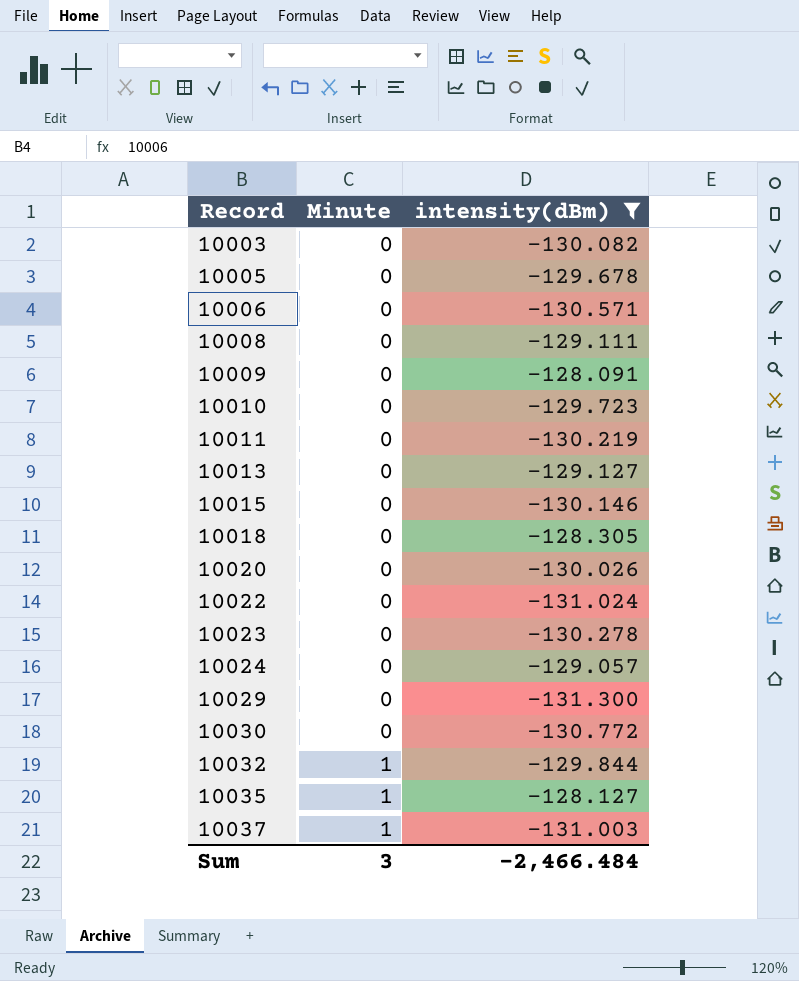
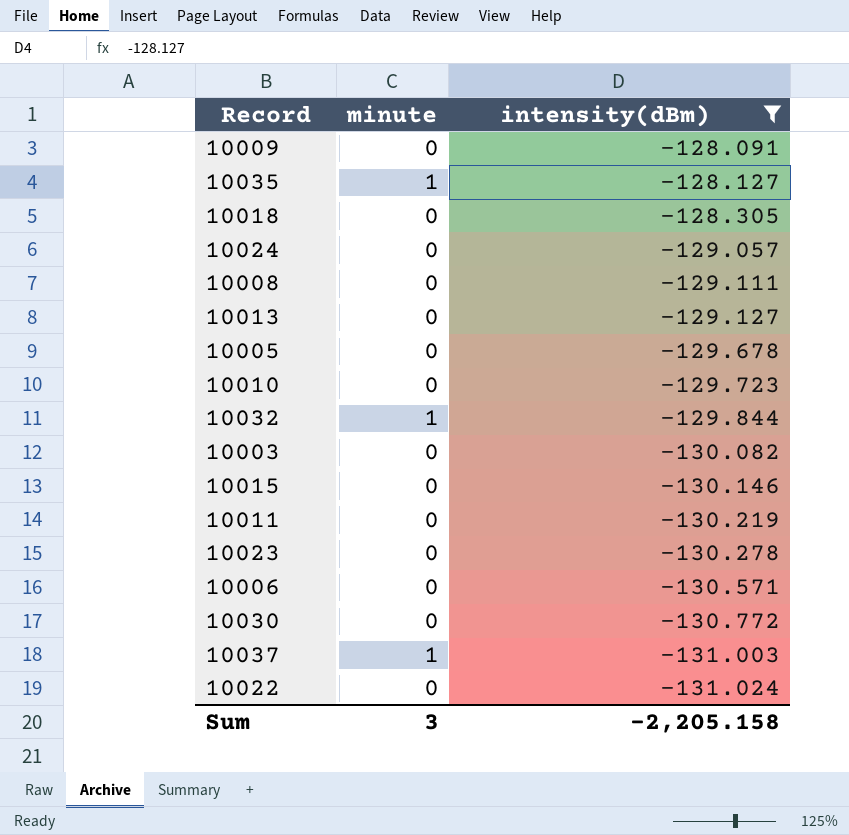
row order: Record ascending -> intensity(dBm) descending
column name: Minute -> minute
row 10020: 0 | -130.026 -> none
row 10029: 0 | -131.300 -> none
Sum | intensity(dBm): -2,466.484 -> -2,205.158

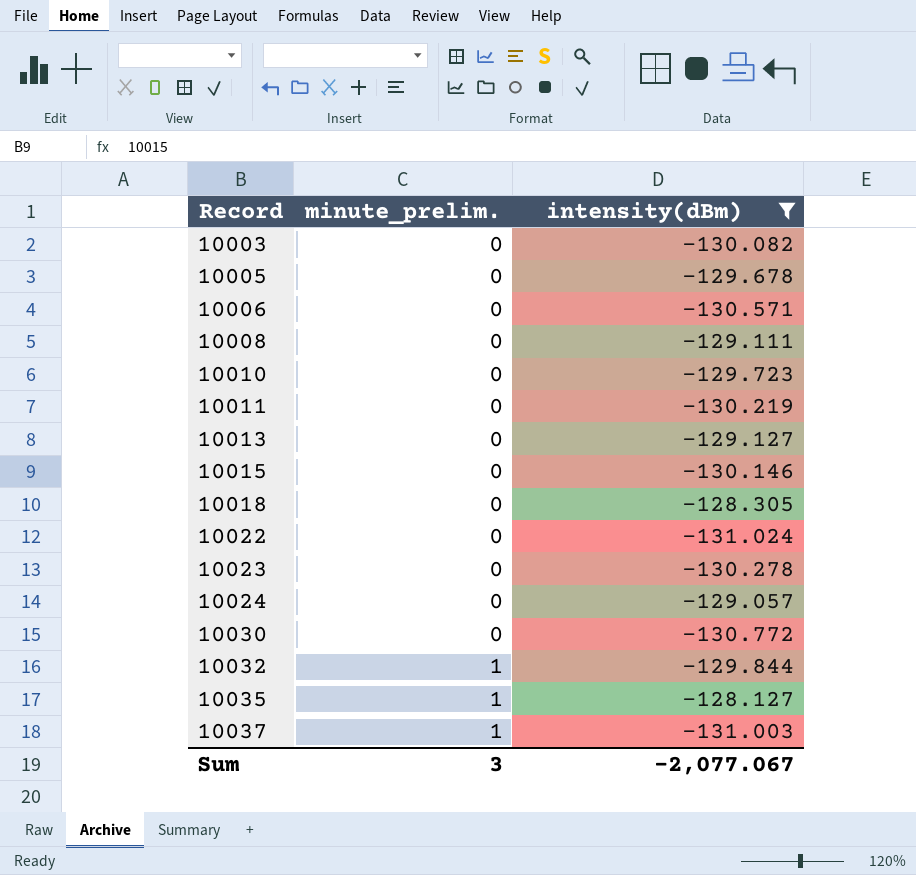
row order: intensity(dBm) descending -> Record ascending
column name: minute -> minute_prelim.
row 10009: 0 | -128.091 -> none
Sum | intensity(dBm): -2,205.158 -> -2,077.067

